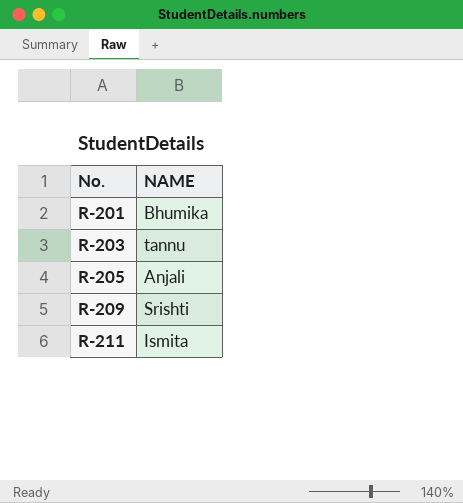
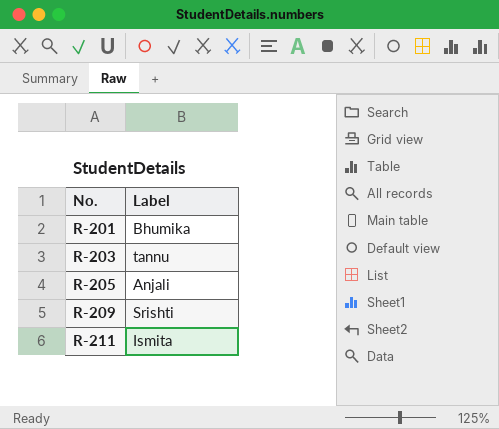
column name: NAME -> Label

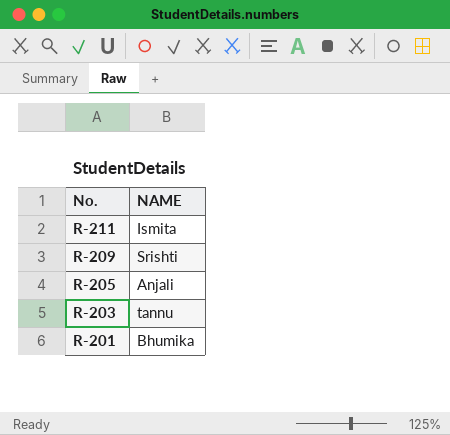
row order: No. ascending -> No. descending
column name: Label -> NAME

